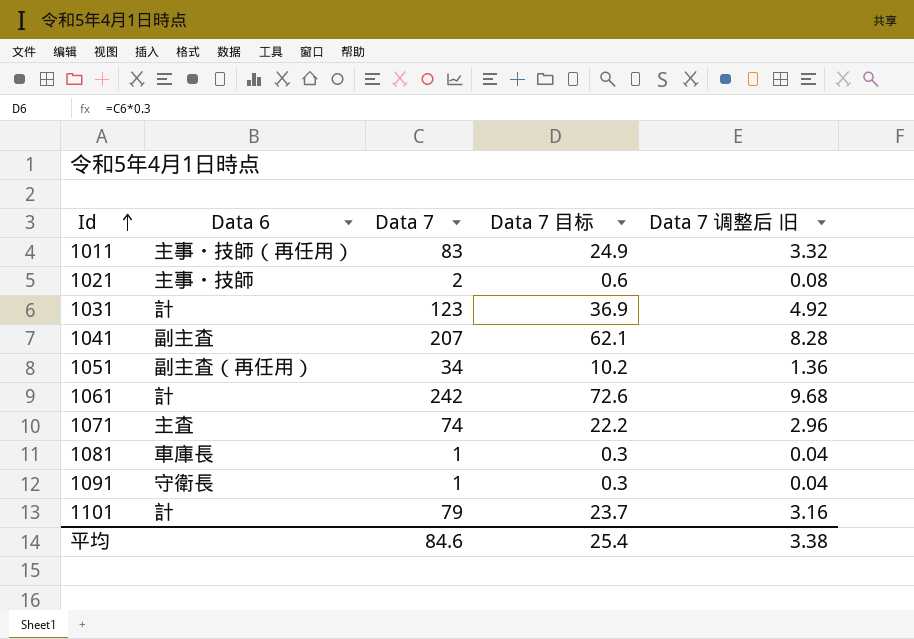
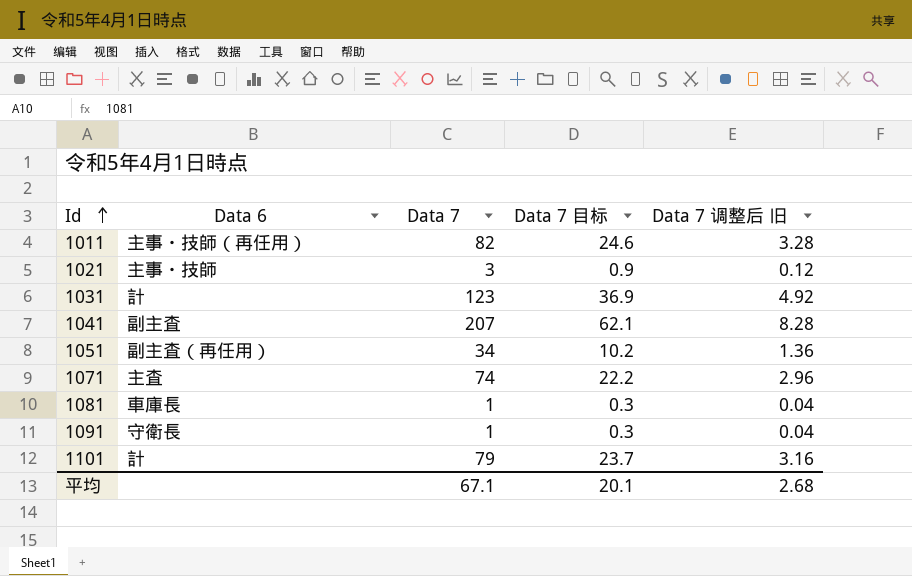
row 1061: 計 | 242 | 72.6 | 9.68 -> none
1011 | Data 7: 83 -> 82
1011 | Data 7 目标: 24.9 -> 24.6
1011 | Data 7 调整后 旧: 3.32 -> 3.28
1021 | Data 7: 2 -> 3
1021 | Data 7 目标: 0.6 -> 0.9
1021 | Data 7 调整后 旧: 0.08 -> 0.12
平均 | Data 7: 84.6 -> 67.1
平均 | Data 7 目标: 25.4 -> 20.1
平均 | Data 7 调整后 旧: 3.38 -> 2.68

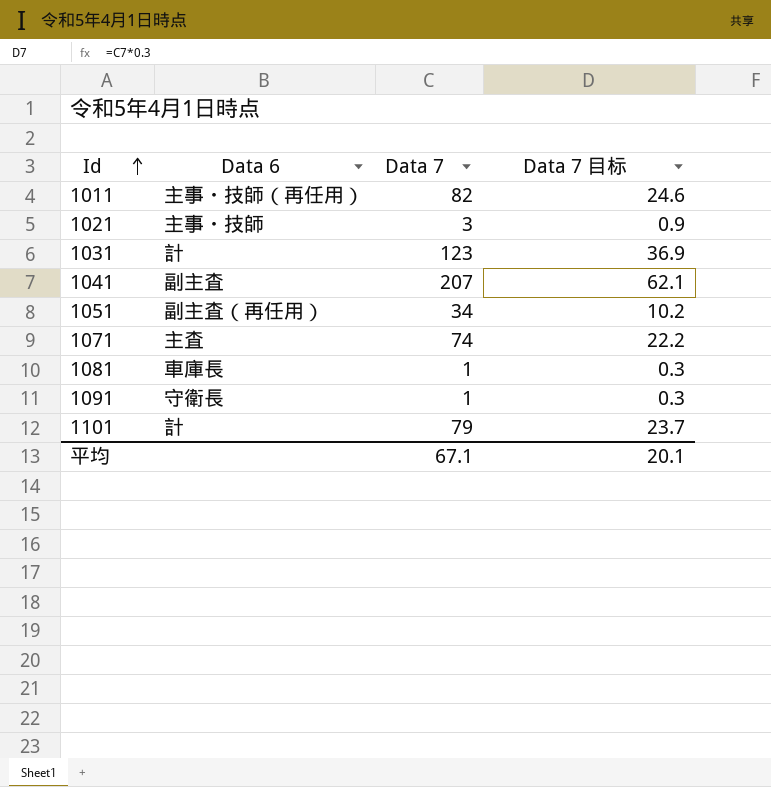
column Data 7 调整后 旧 | formula: [Data 7] * 0.04 -> none

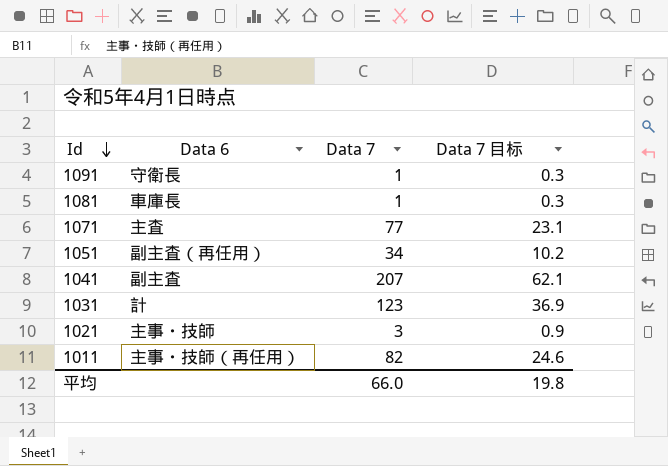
row order: Id ascending -> Id descending
row 1101: 計 | 79 | 23.7 -> none
1071 | Data 7: 74 -> 77
1071 | Data 7 目标: 22.2 -> 23.1
平均 | Data 7: 67.1 -> 66.0
平均 | Data 7 目标: 20.1 -> 19.8

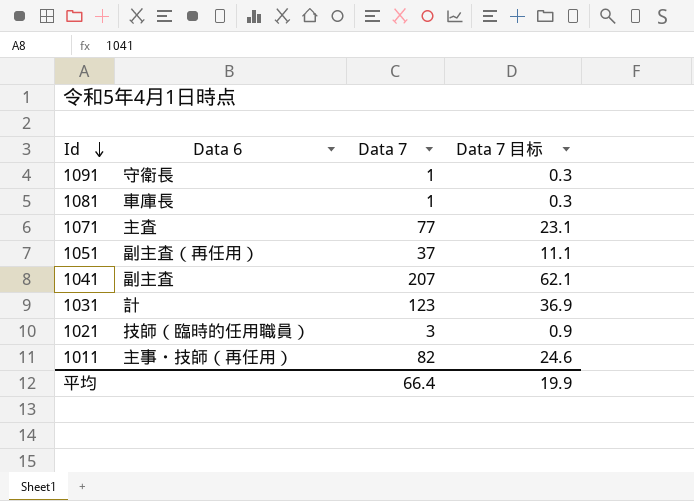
1051 | Data 7: 34 -> 37
1051 | Data 7 目标: 10.2 -> 11.1
1021 | Data 6: 主事・技師 -> 技師（臨時的任用職員）
平均 | Data 7: 66.0 -> 66.4
平均 | Data 7 目标: 19.8 -> 19.9

